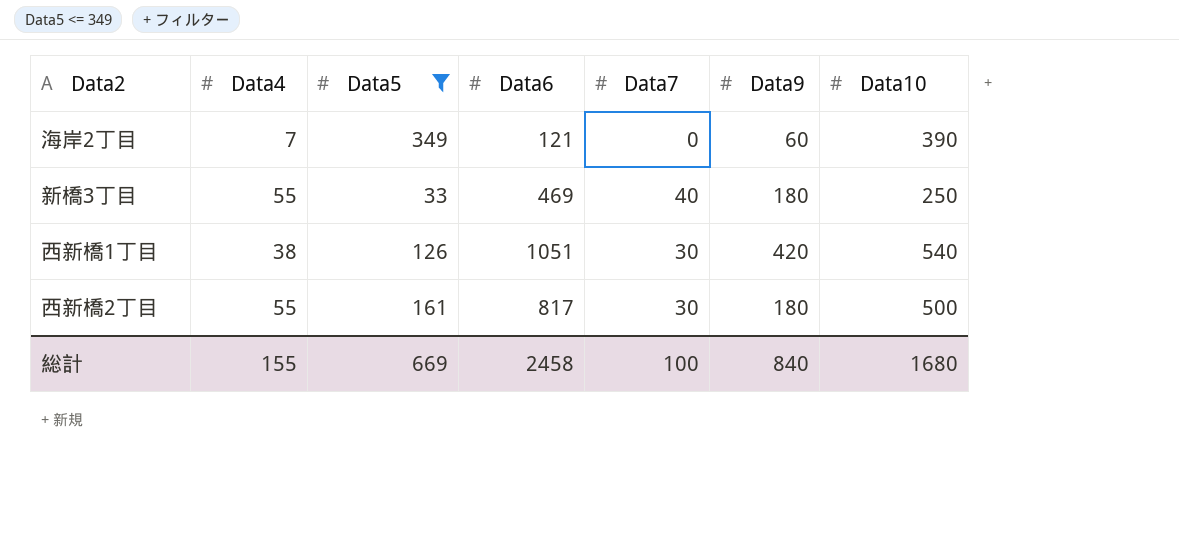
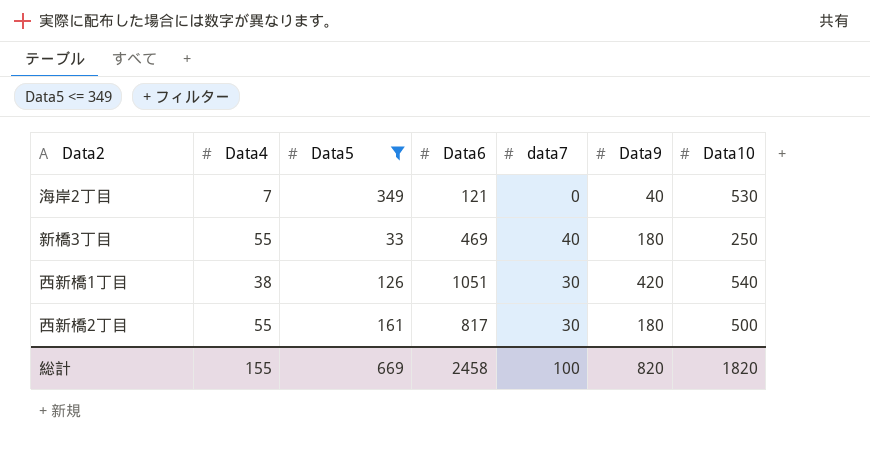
column name: Data7 -> data7
海岸2丁目 | Data9: 60 -> 40
海岸2丁目 | Data10: 390 -> 530
総計 | Data9: 840 -> 820
総計 | Data10: 1680 -> 1820

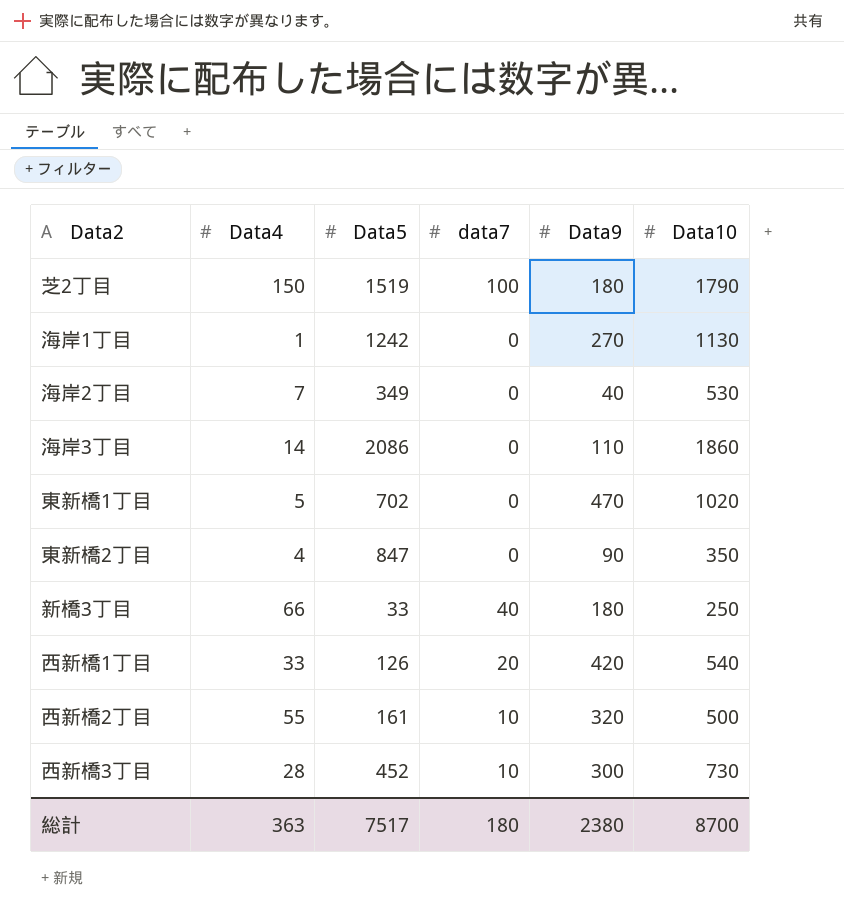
filter: Data5 <= 349 -> none
column Data6 | position: 4 -> none
新橋3丁目 | Data4: 55 -> 66
西新橋1丁目 | Data4: 38 -> 33
西新橋1丁目 | data7: 30 -> 20
西新橋2丁目 | data7: 30 -> 10
西新橋2丁目 | Data9: 180 -> 320
総計 | Data4: 155 -> 363
総計 | Data5: 669 -> 7517
総計 | data7: 100 -> 180
総計 | Data9: 820 -> 2380
総計 | Data10: 1820 -> 8700

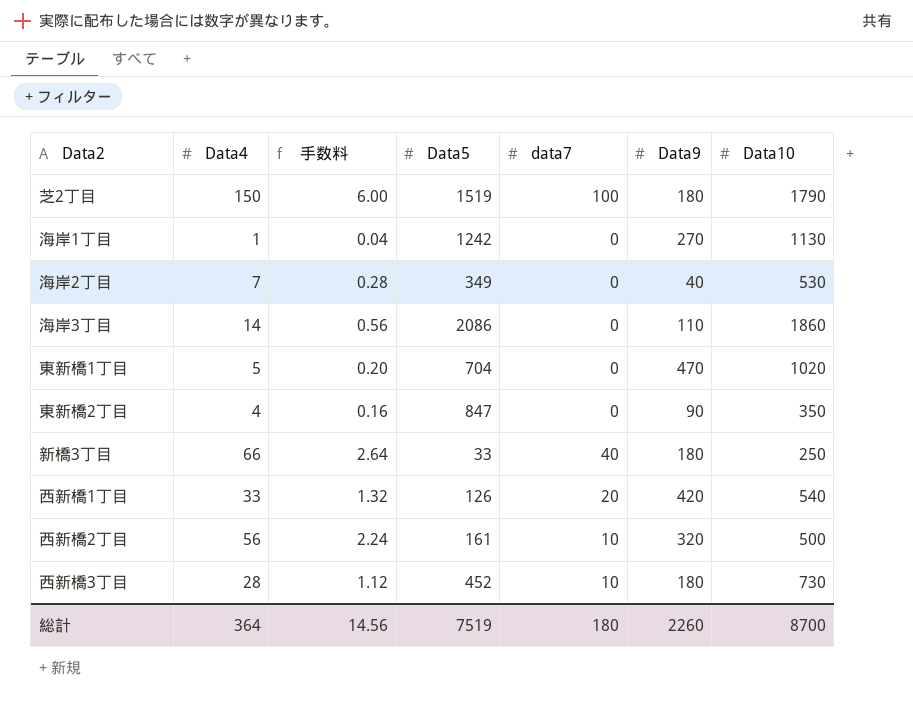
column 手数料 | formula: none -> [Data4] * 0.04
東新橋1丁目 | Data5: 702 -> 704
西新橋2丁目 | Data4: 55 -> 56
西新橋3丁目 | Data9: 300 -> 180
総計 | Data4: 363 -> 364
総計 | Data5: 7517 -> 7519
総計 | Data9: 2380 -> 2260

